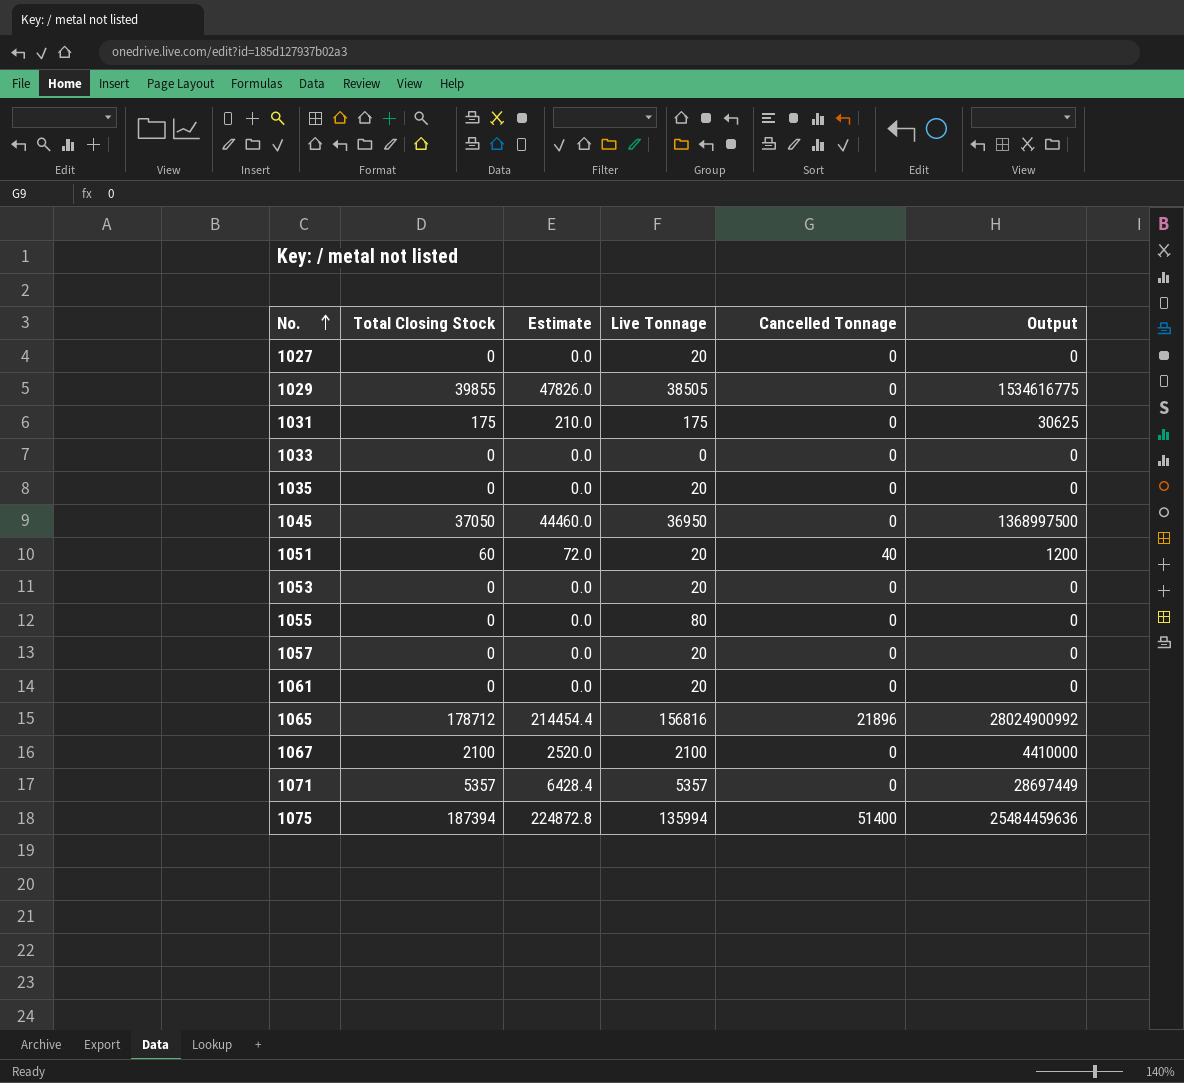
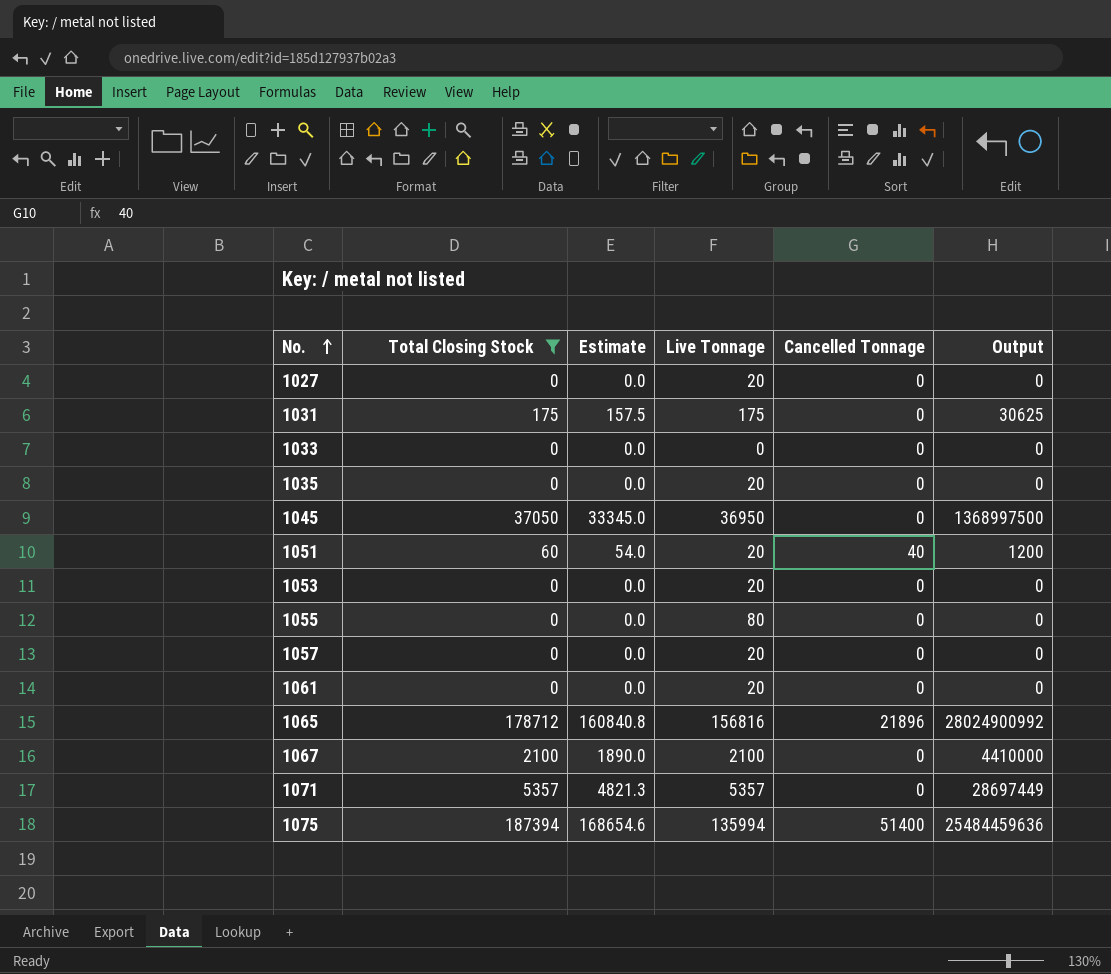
filter: none -> Total Closing Stock != 39855
column Estimate | formula: [Total Closing Stock] * 1.2 -> [Total Closing Stock] * 0.9

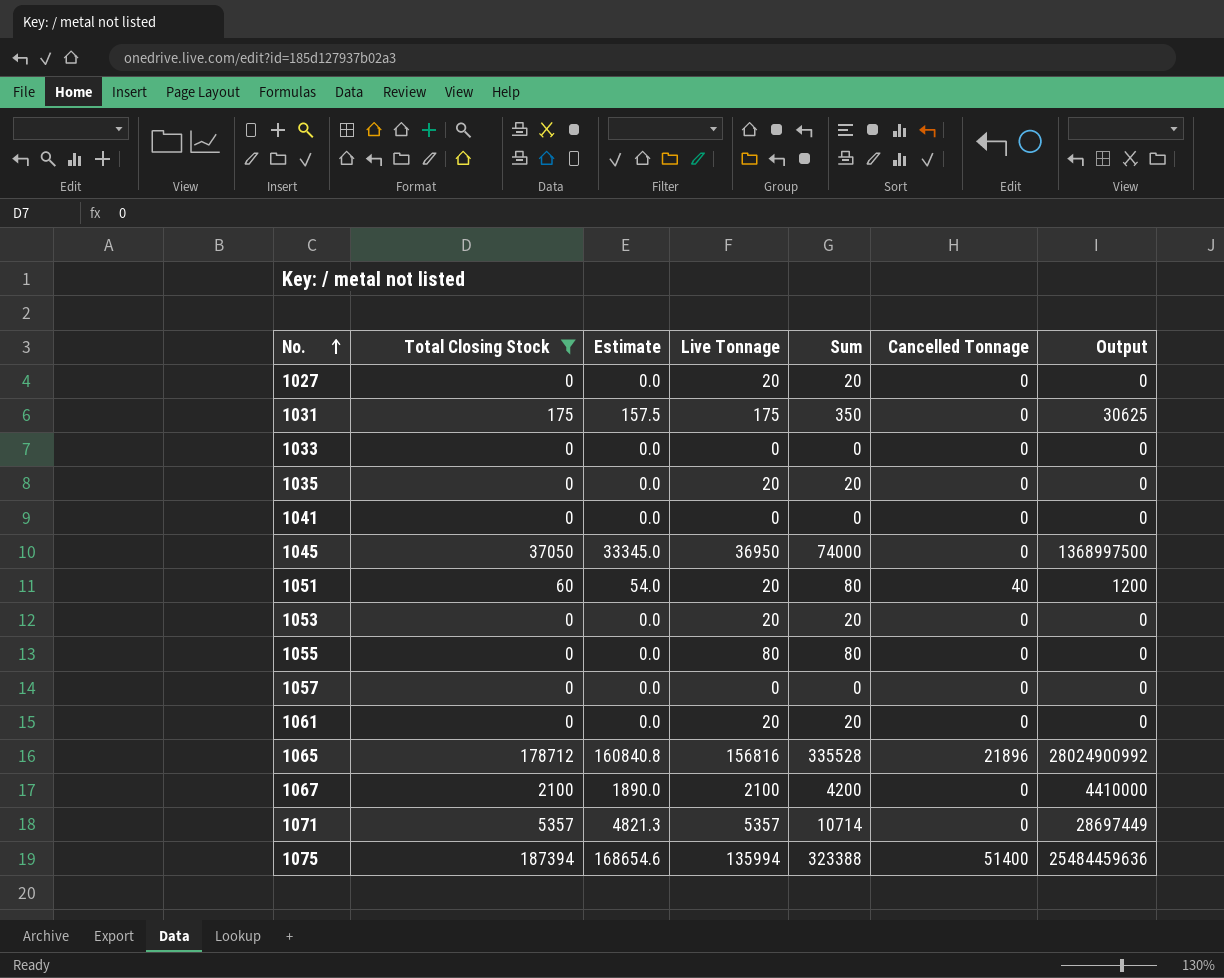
column Sum | formula: none -> [Total Closing Stock] + [Live Tonnage]
row 1041: none -> 0 | 0.0 | 0 | 0 | 0 | 0
1057 | Live Tonnage: 20 -> 0

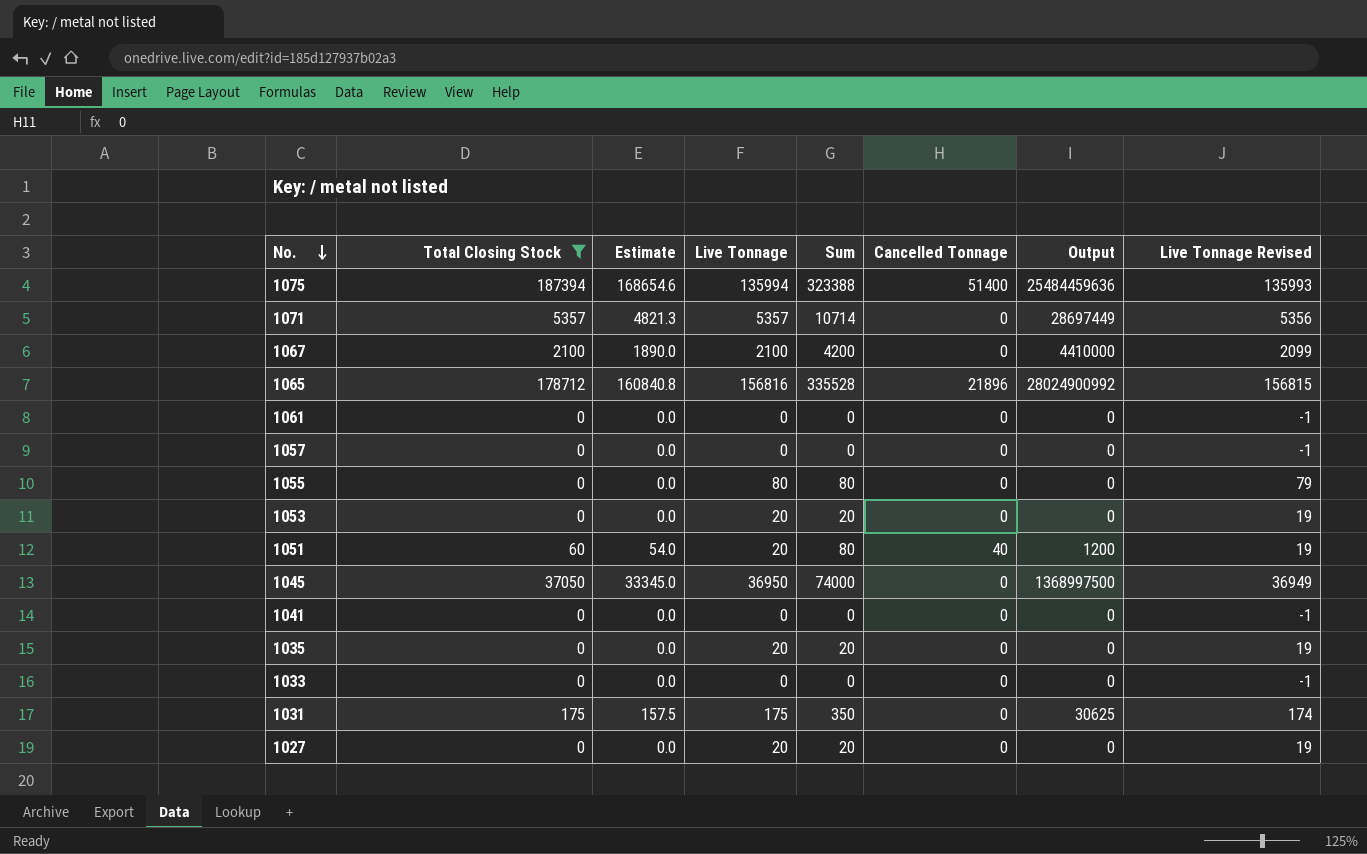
row order: No. ascending -> No. descending
column Live Tonnage Revised | formula: none -> [Live Tonnage] - 1
1061 | Live Tonnage: 20 -> 0
1061 | Sum: 20 -> 0

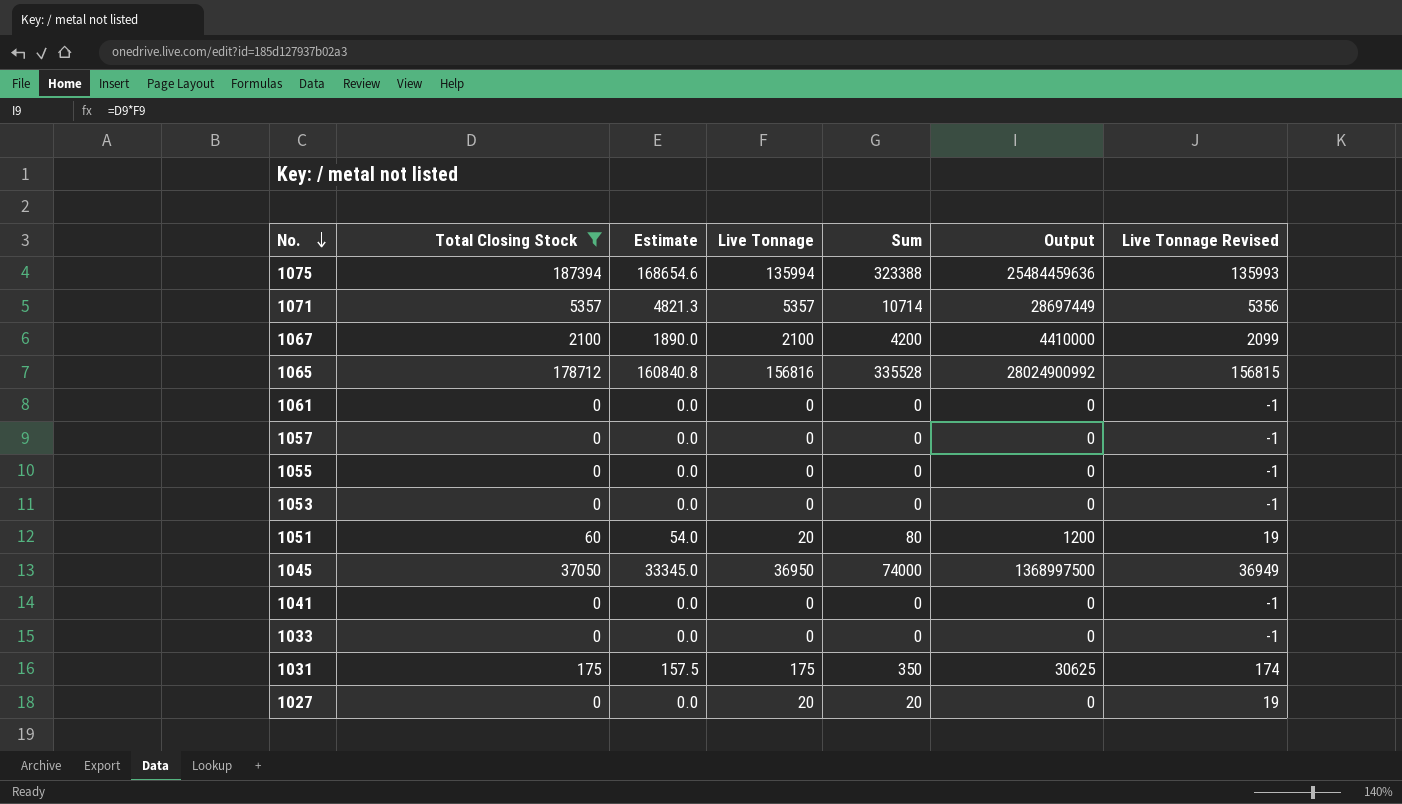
column Cancelled Tonnage | position: 6 -> none
row 1035: 0 | 0.0 | 20 | 20 | 0 | 0 | 19 -> none
1055 | Live Tonnage: 80 -> 0
1055 | Sum: 80 -> 0
1055 | Live Tonnage Revised: 79 -> -1
1053 | Live Tonnage: 20 -> 0
1053 | Sum: 20 -> 0
1053 | Live Tonnage Revised: 19 -> -1

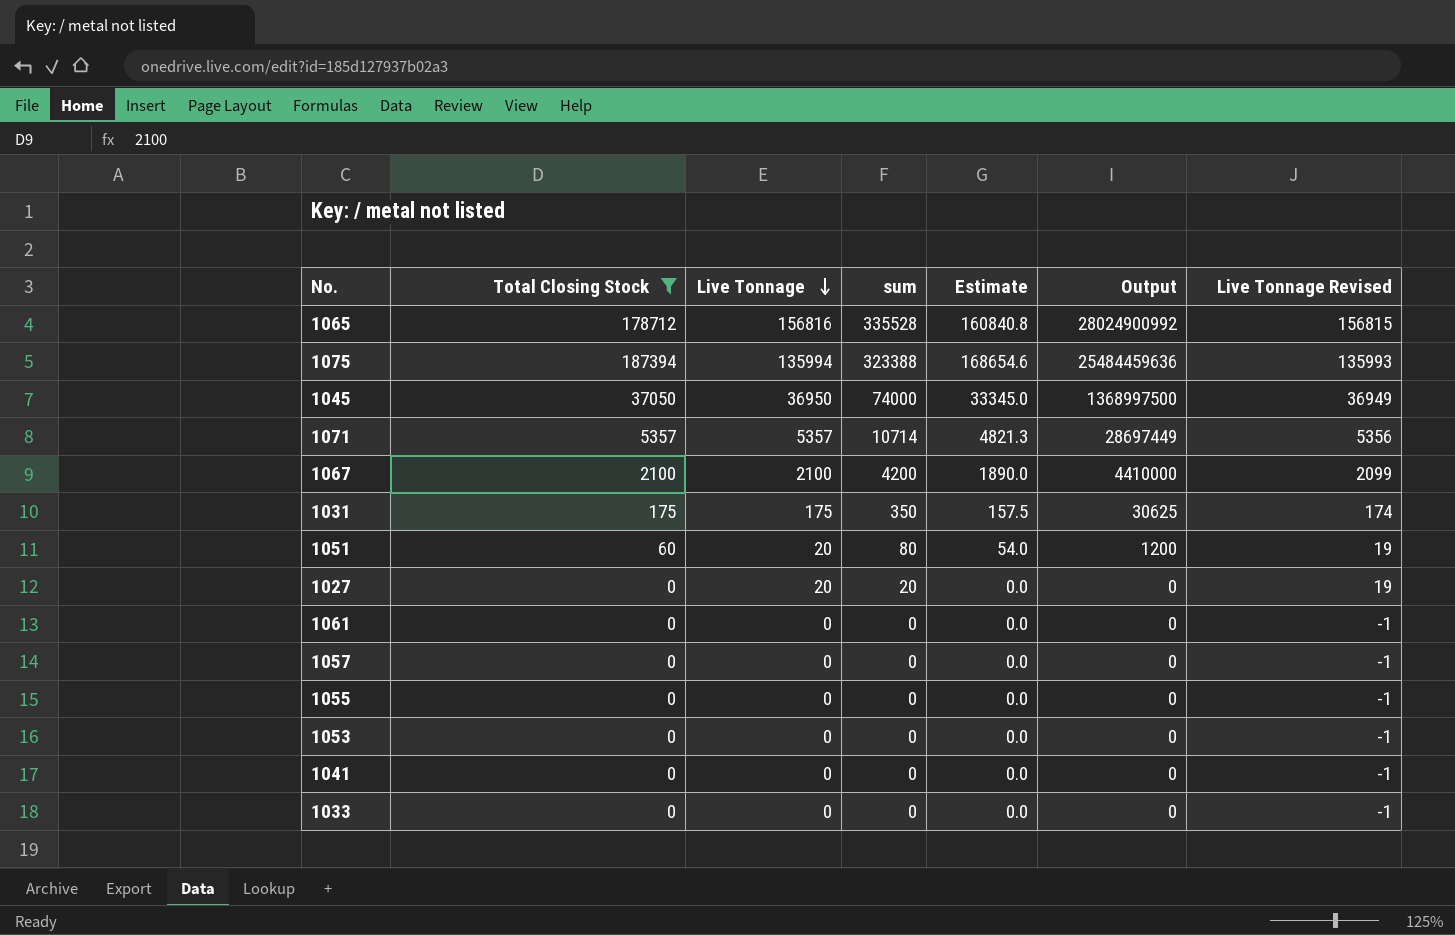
row order: No. descending -> Live Tonnage descending
column name: Sum -> sum
column Estimate | position: 3 -> 5

